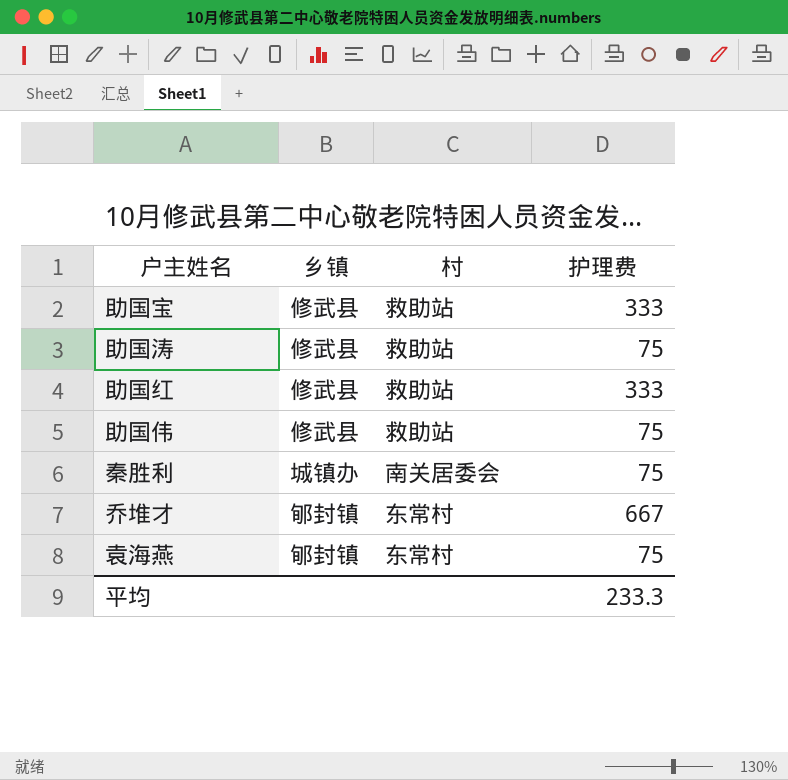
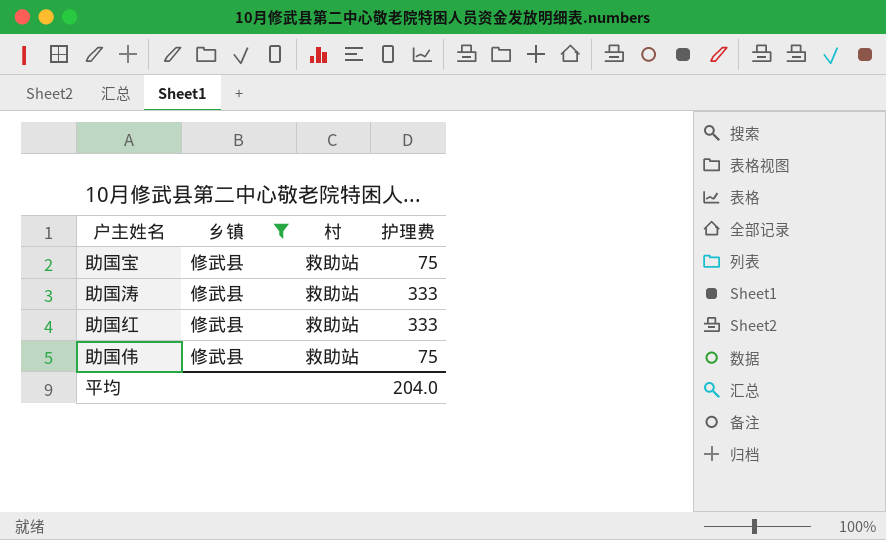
filter: none -> 乡镇 = 修武县
助国宝 | 护理费: 333 -> 75
助国涛 | 护理费: 75 -> 333
平均 | 护理费: 233.3 -> 204.0

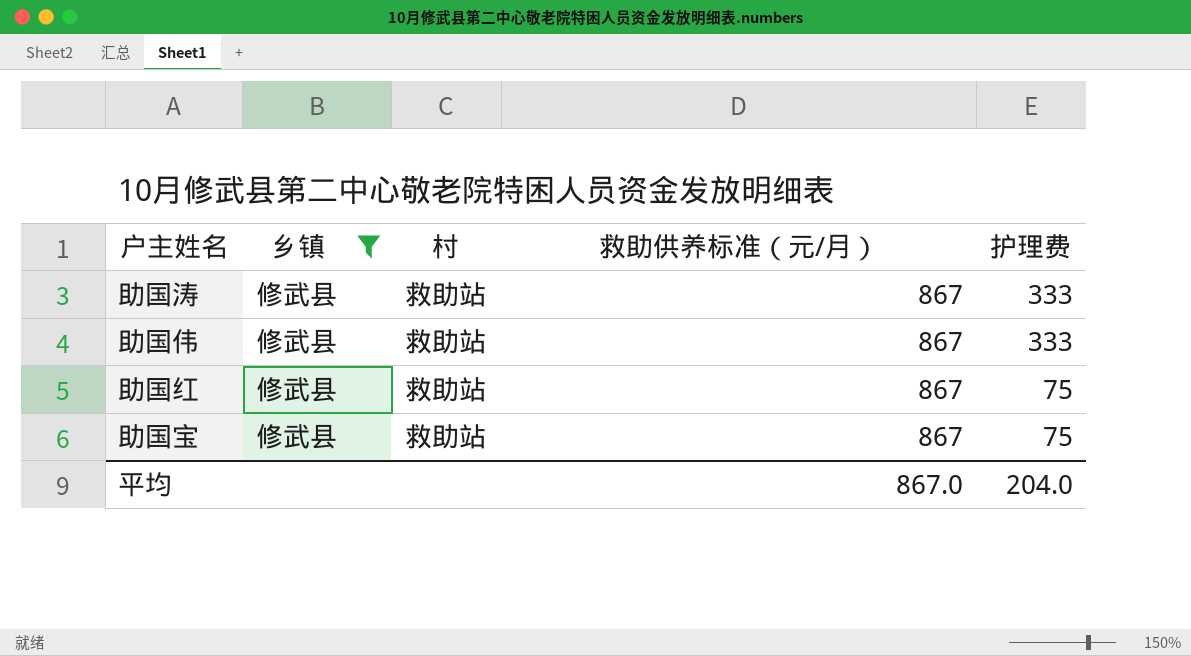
row order: none -> 护理费 descending
column 救助供养标准（元/月） | position: none -> 4
助国伟 | 护理费: 75 -> 333
助国红 | 护理费: 333 -> 75

